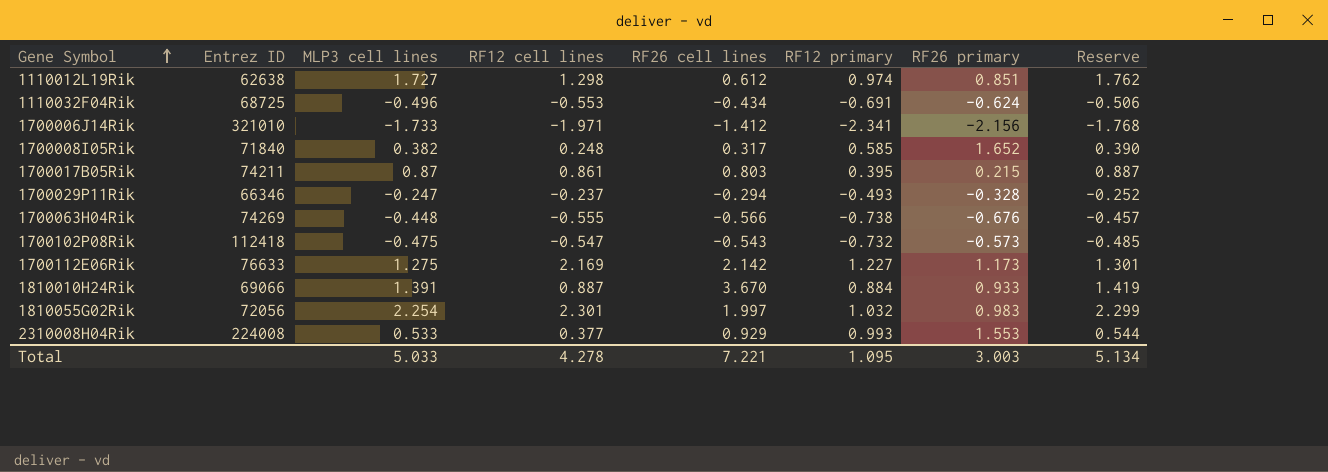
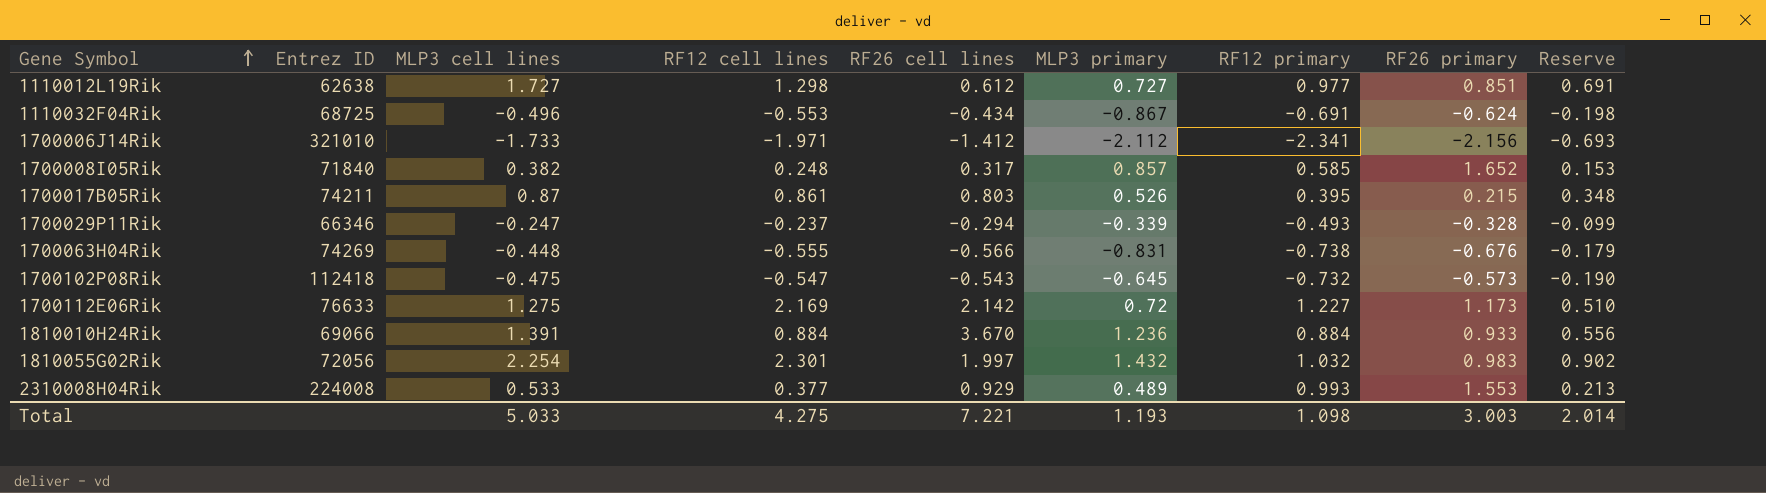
column MLP3 primary | position: none -> 6
column Reserve | formula: [MLP3 cell lines] * 1.02 -> [MLP3 cell lines] * 0.4
1110012L19Rik | RF12 primary: 0.974 -> 0.977
1810010H24Rik | RF12 cell lines: 0.887 -> 0.884
Total | RF12 cell lines: 4.278 -> 4.275
Total | RF12 primary: 1.095 -> 1.098
Total | Reserve: 5.134 -> 2.014

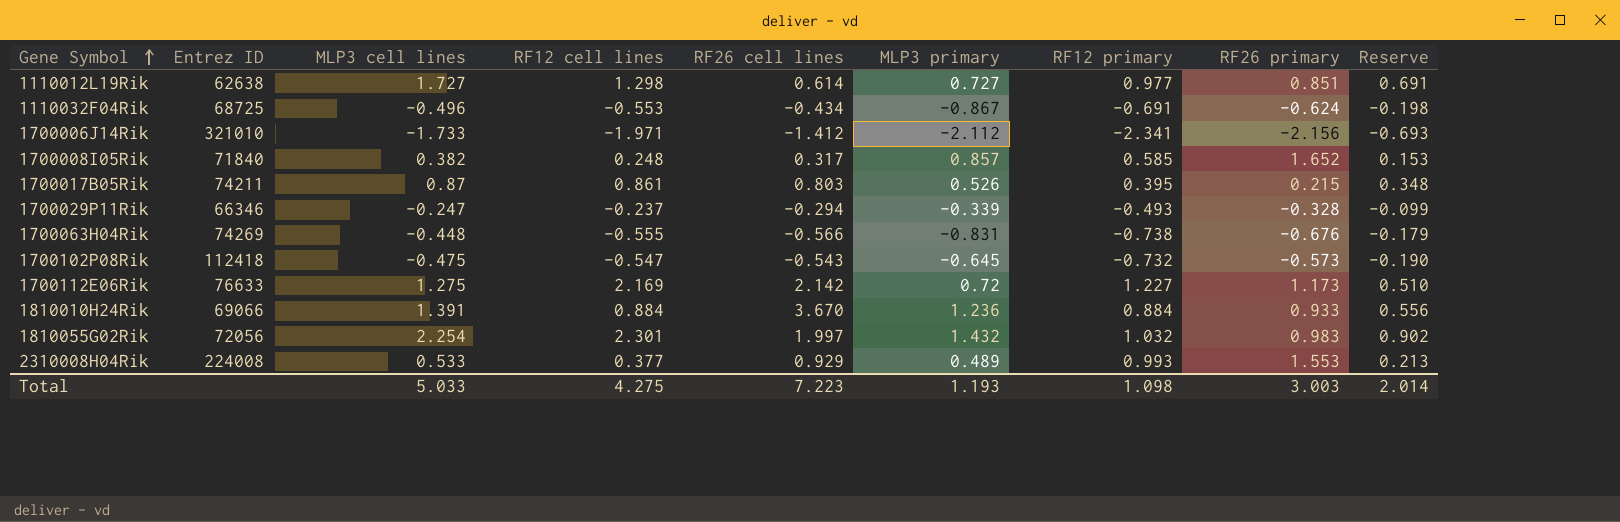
1110012L19Rik | RF26 cell lines: 0.612 -> 0.614
Total | RF26 cell lines: 7.221 -> 7.223

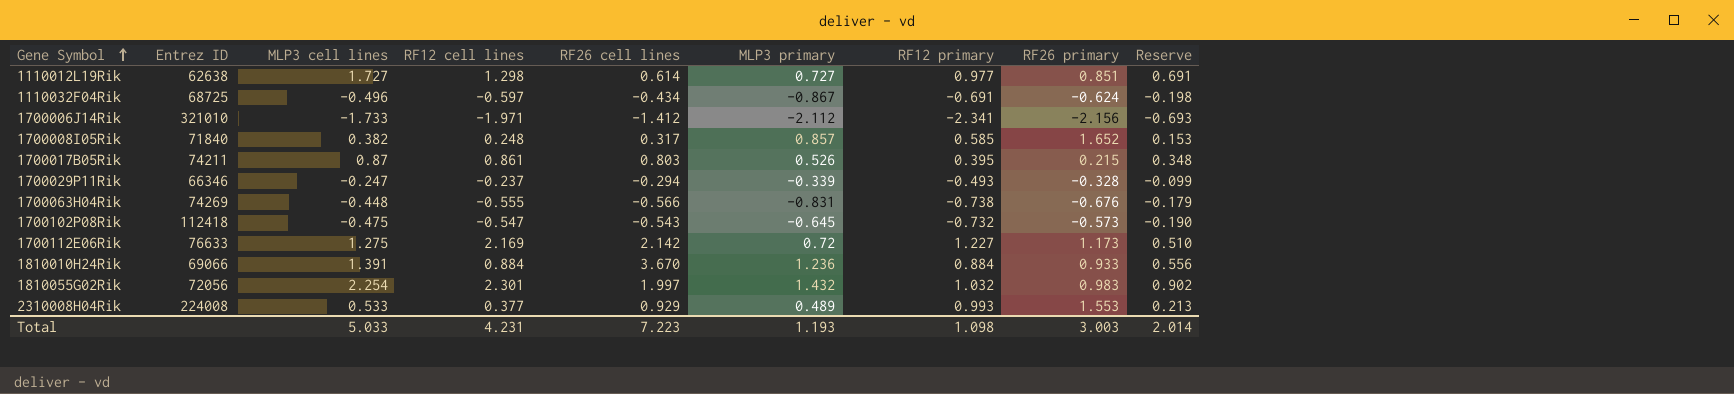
1110032F04Rik | RF12 cell lines: -0.553 -> -0.597
Total | RF12 cell lines: 4.275 -> 4.231

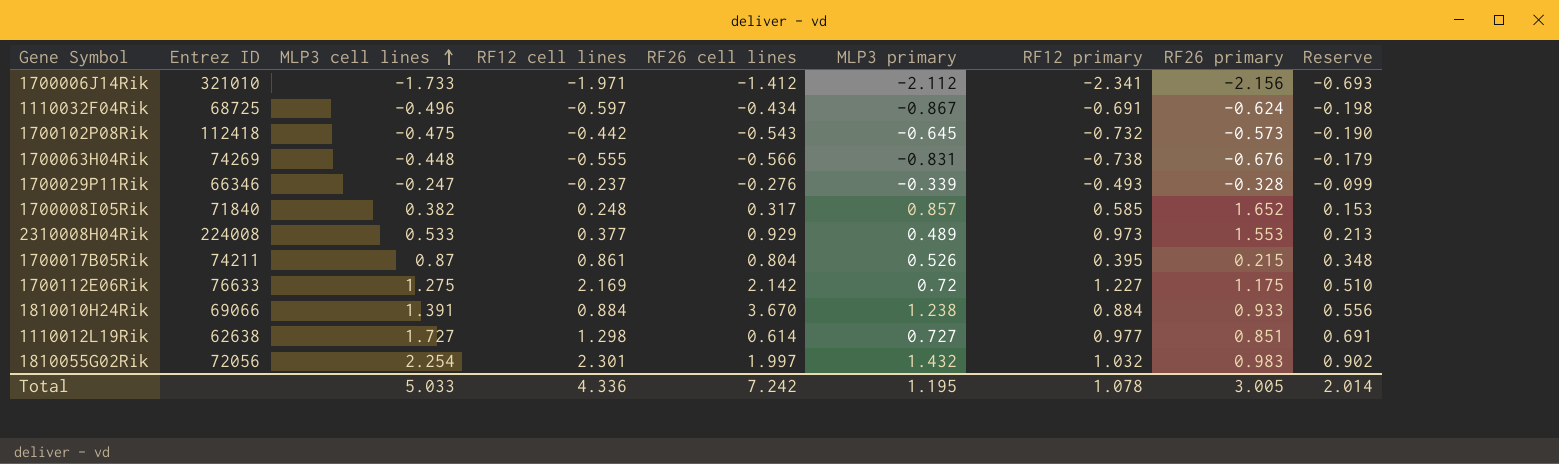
row order: Gene Symbol ascending -> MLP3 cell lines ascending
1700102P08Rik | RF12 cell lines: -0.547 -> -0.442
1700029P11Rik | RF26 cell lines: -0.294 -> -0.276
2310008H04Rik | RF12 primary: 0.993 -> 0.973
1700017B05Rik | RF26 cell lines: 0.803 -> 0.804
1700112E06Rik | RF26 primary: 1.173 -> 1.175
1810010H24Rik | MLP3 primary: 1.236 -> 1.238
Total | RF12 cell lines: 4.231 -> 4.336
Total | RF26 cell lines: 7.223 -> 7.242
Total | MLP3 primary: 1.193 -> 1.195
Total | RF12 primary: 1.098 -> 1.078
Total | RF26 primary: 3.003 -> 3.005

